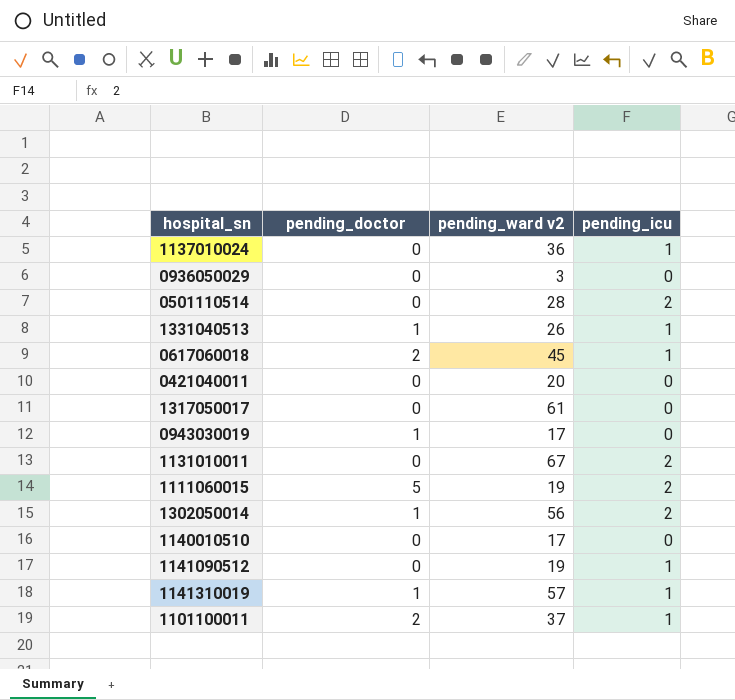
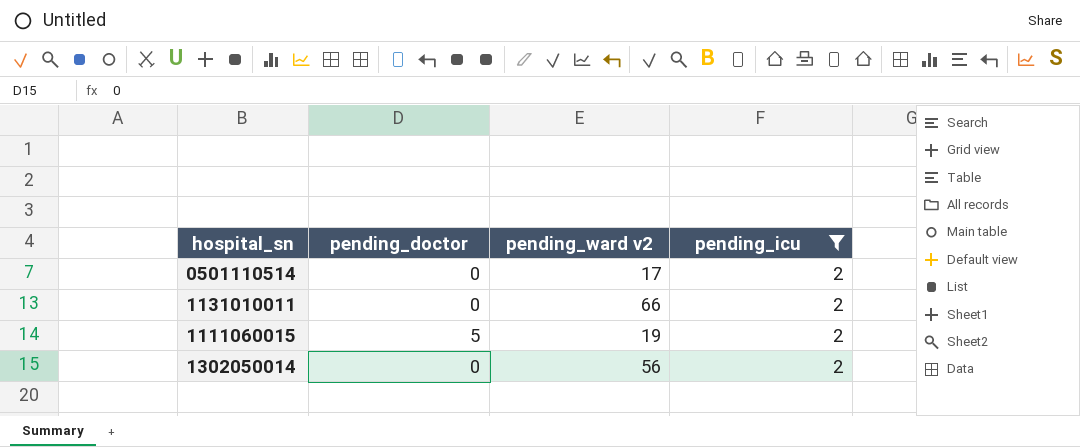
filter: none -> pending_icu = 2
0501110514 | pending_ward v2: 28 -> 17
1131010011 | pending_ward v2: 67 -> 66
1302050014 | pending_doctor: 1 -> 0

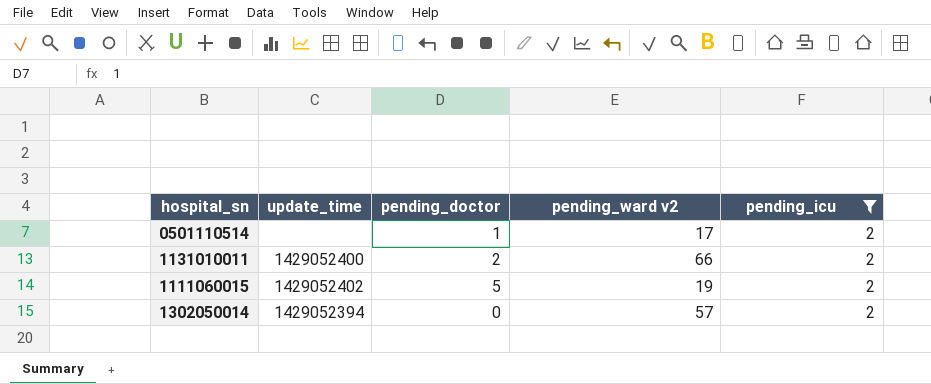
column update_time | position: none -> 2
0501110514 | pending_doctor: 0 -> 1
1131010011 | pending_doctor: 0 -> 2
1302050014 | pending_ward v2: 56 -> 57

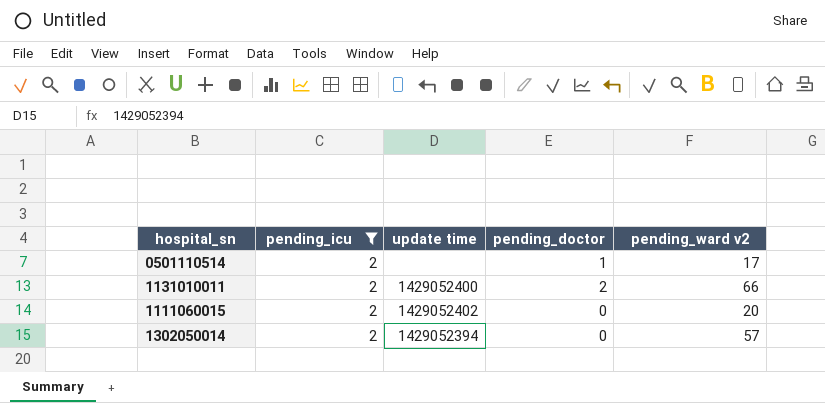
column pending_icu | position: 5 -> 2
column name: update_time -> update time
1111060015 | pending_doctor: 5 -> 0
1111060015 | pending_ward v2: 19 -> 20

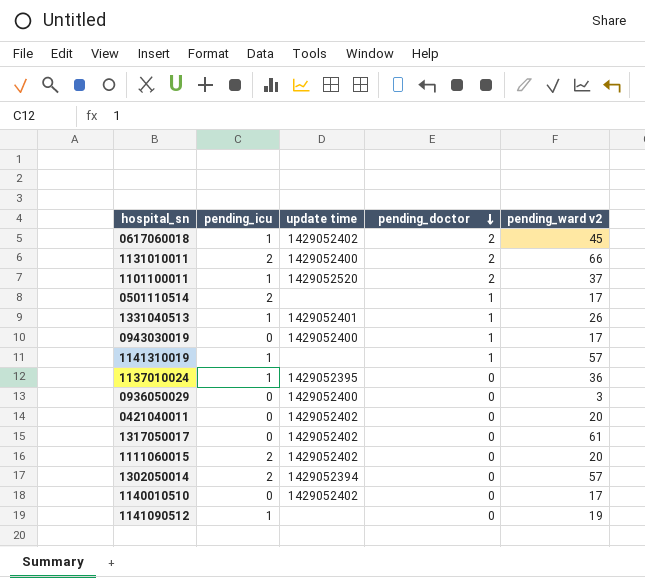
filter: pending_icu = 2 -> none
row order: none -> pending_doctor descending

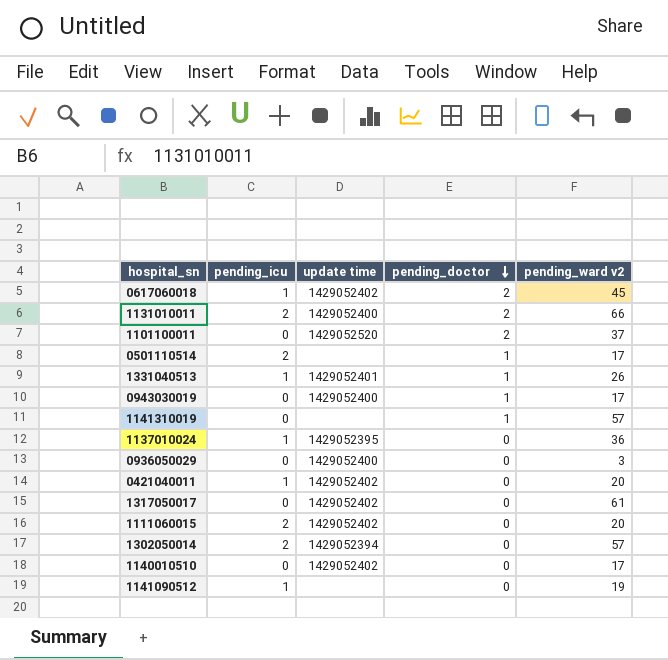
1101100011 | pending_icu: 1 -> 0
1141310019 | pending_icu: 1 -> 0
0421040011 | pending_icu: 0 -> 1

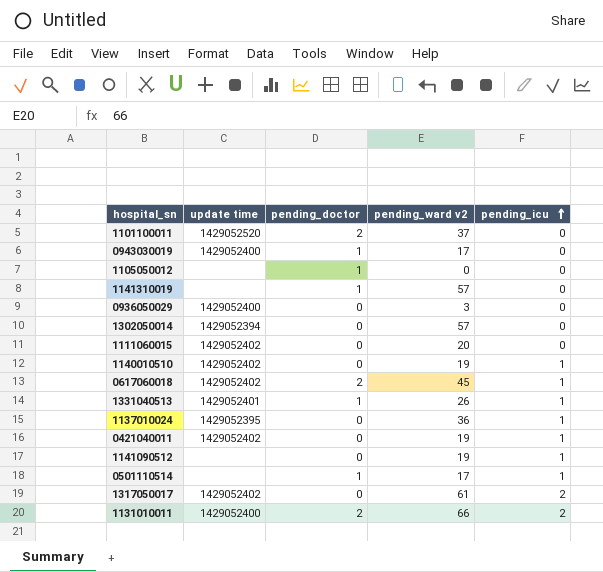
row order: pending_doctor descending -> pending_icu ascending
column pending_icu | position: 2 -> 5
row 1105050012: none -> none | 1 | 0 | 0
1302050014 | pending_icu: 2 -> 0
1111060015 | pending_icu: 2 -> 0
1140010510 | pending_ward v2: 17 -> 19
1140010510 | pending_icu: 0 -> 1
0421040011 | pending_ward v2: 20 -> 19
0501110514 | pending_icu: 2 -> 1
1317050017 | pending_icu: 0 -> 2

